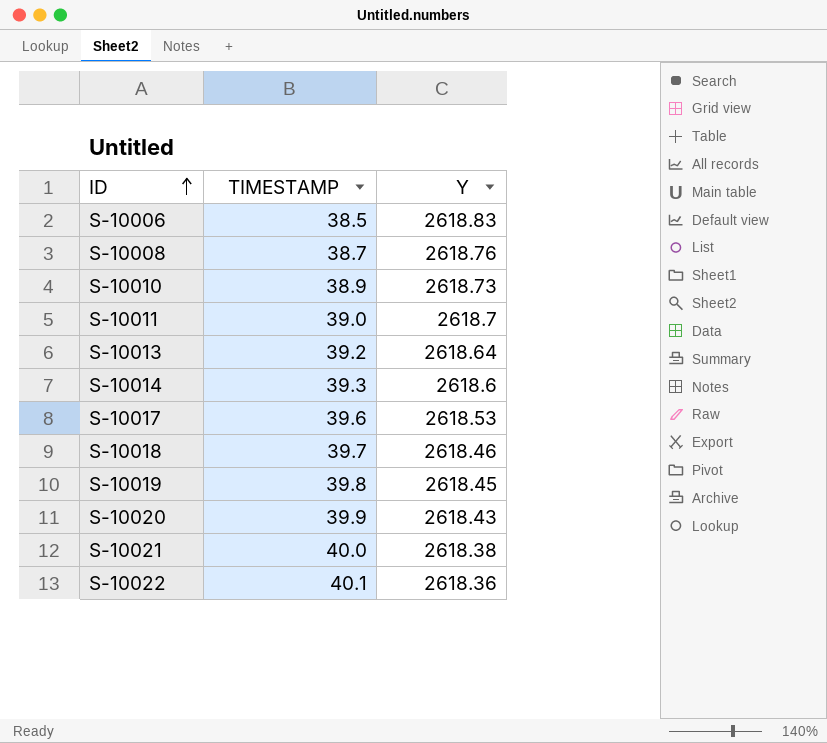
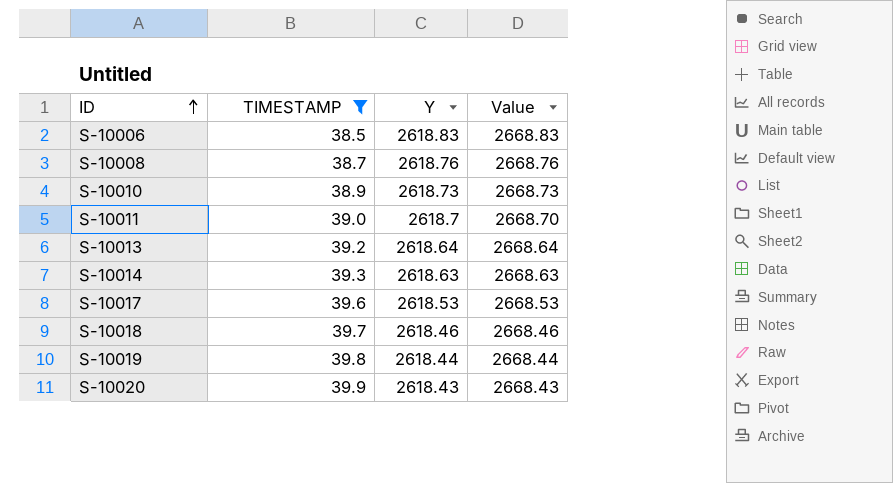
filter: none -> TIMESTAMP <= 39.9
column Value | formula: none -> [Y] + 50
S-10014 | Y: 2618.6 -> 2618.63
S-10019 | Y: 2618.45 -> 2618.44

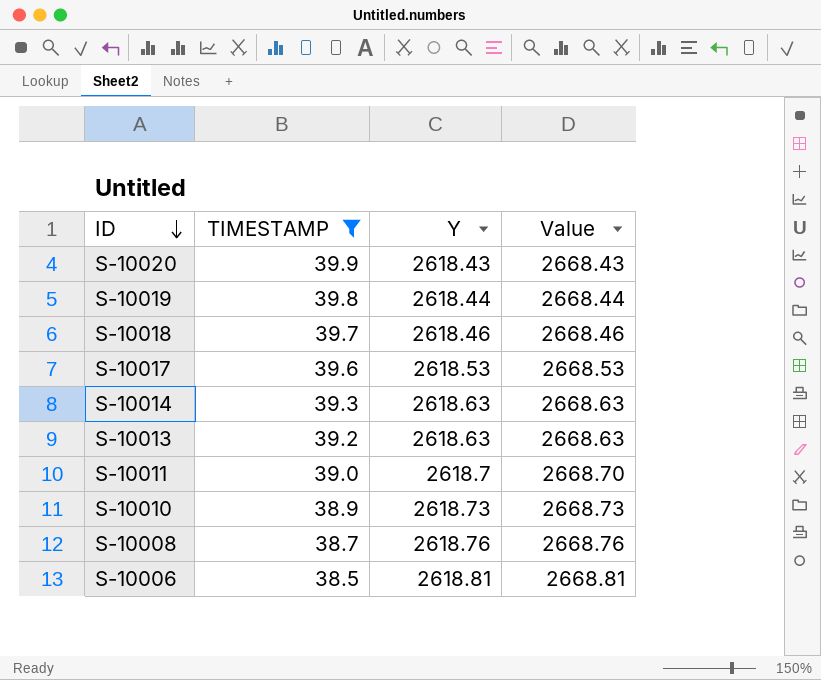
row order: ID ascending -> ID descending
S-10013 | Y: 2618.64 -> 2618.63
S-10013 | Value: 2668.64 -> 2668.63
S-10006 | Y: 2618.83 -> 2618.81
S-10006 | Value: 2668.83 -> 2668.81

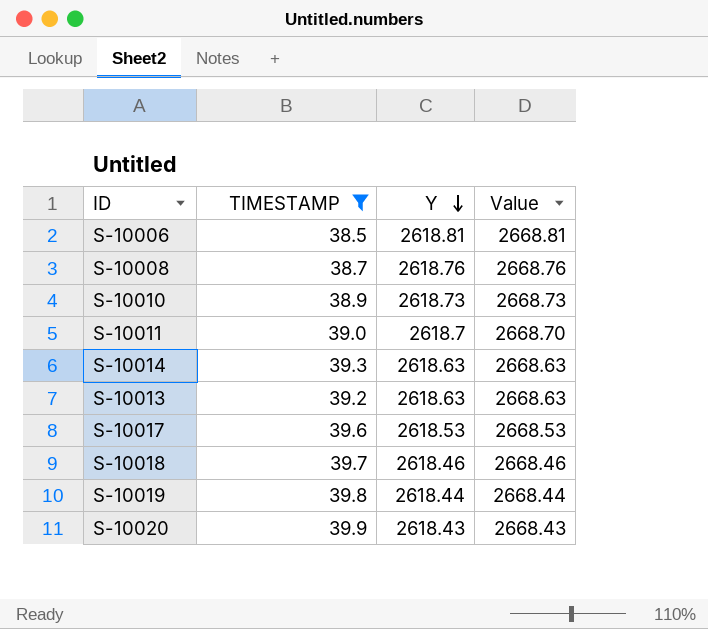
row order: ID descending -> Y descending

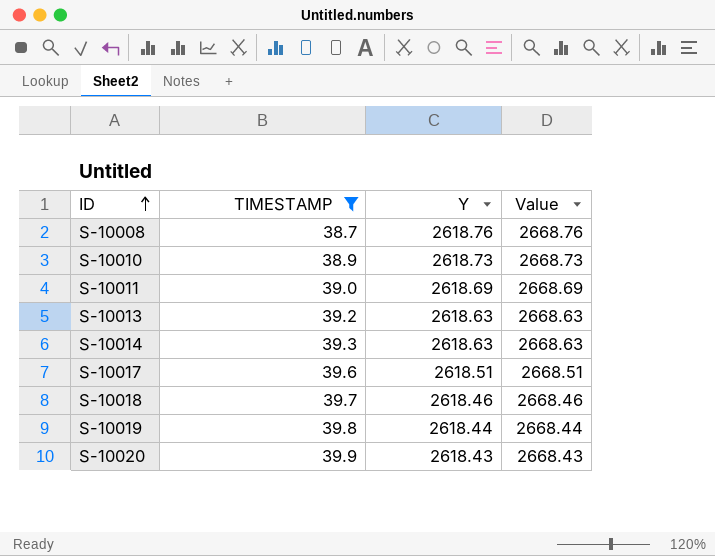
row order: Y descending -> ID ascending
row S-10006: 38.5 | 2618.81 | 2668.81 -> none
S-10011 | Y: 2618.7 -> 2618.69
S-10011 | Value: 2668.70 -> 2668.69
S-10017 | Y: 2618.53 -> 2618.51
S-10017 | Value: 2668.53 -> 2668.51

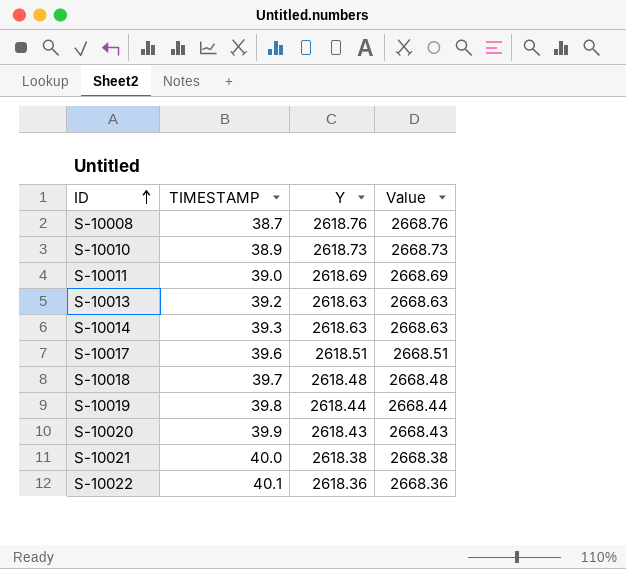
filter: TIMESTAMP <= 39.9 -> none
S-10018 | Y: 2618.46 -> 2618.48
S-10018 | Value: 2668.46 -> 2668.48

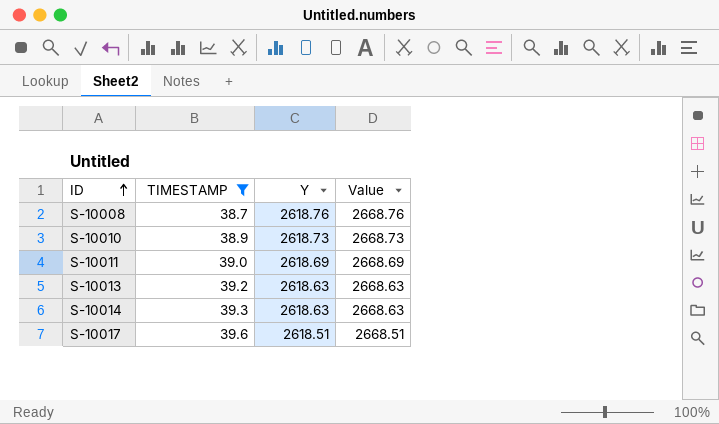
filter: none -> TIMESTAMP <= 39.6

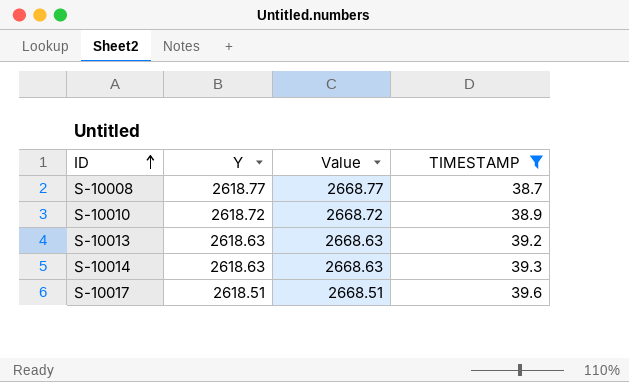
column TIMESTAMP | position: 2 -> 4
row S-10011: 39.0 | 2618.69 | 2668.69 -> none
S-10008 | Y: 2618.76 -> 2618.77
S-10008 | Value: 2668.76 -> 2668.77
S-10010 | Y: 2618.73 -> 2618.72
S-10010 | Value: 2668.73 -> 2668.72

